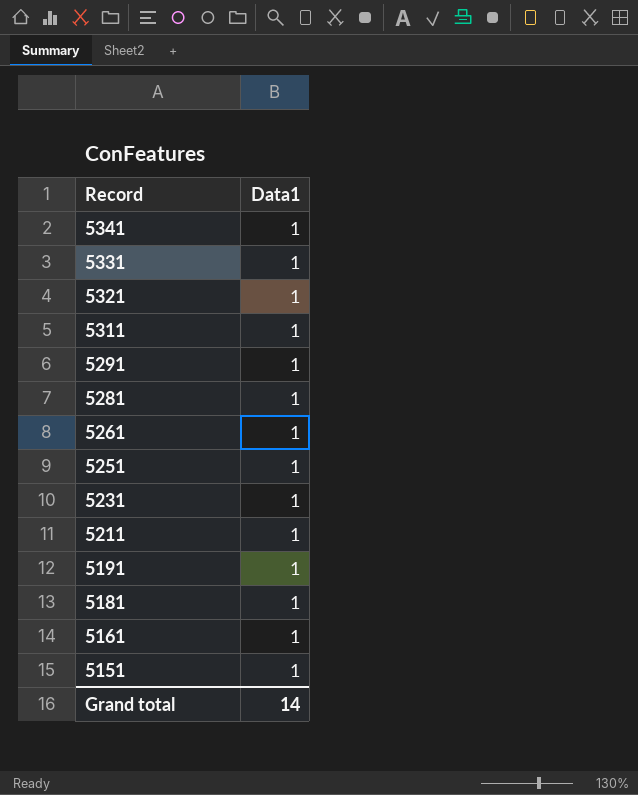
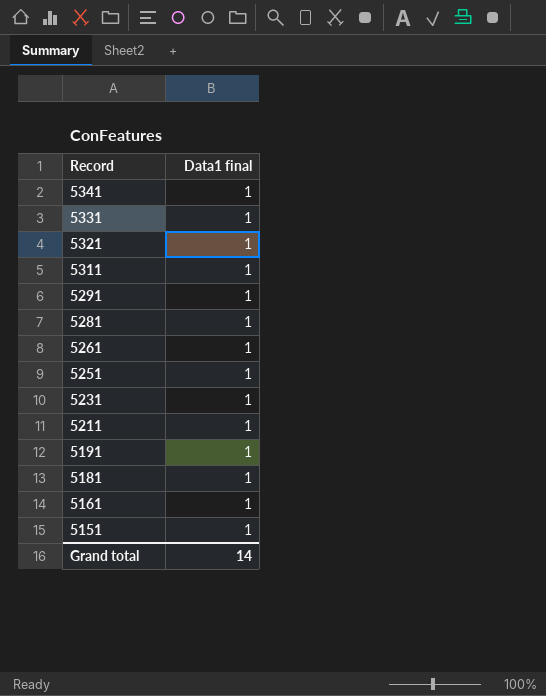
column name: Data1 -> Data1 final

